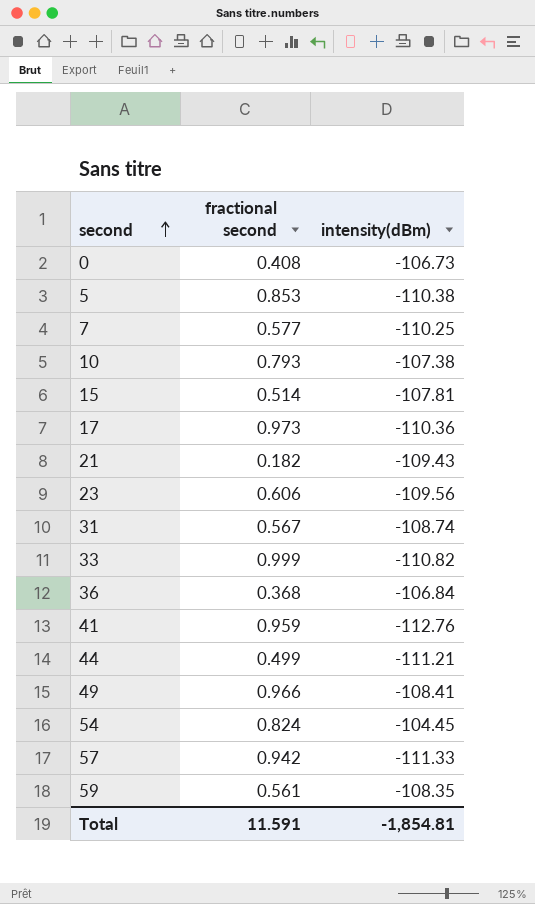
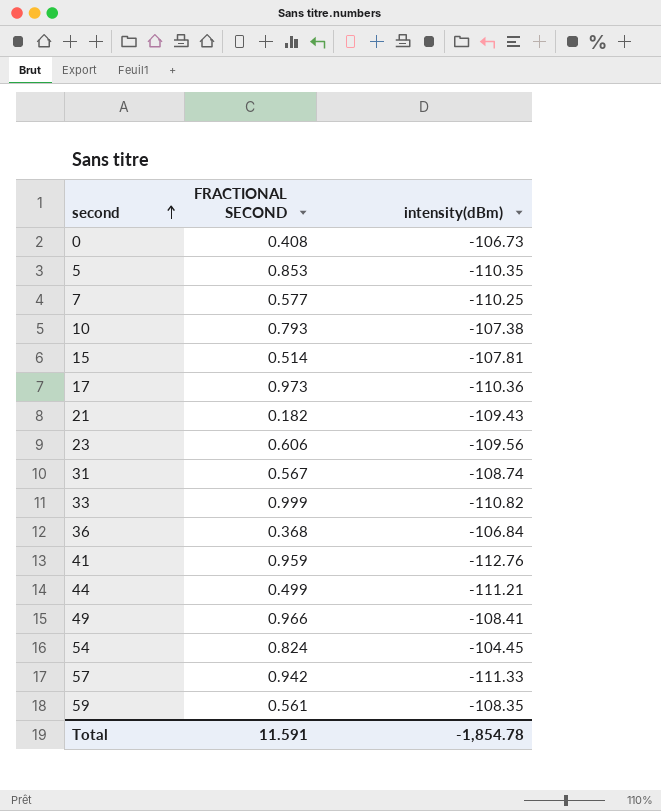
column name: fractional second -> FRACTIONAL SECOND
5 | intensity(dBm): -110.38 -> -110.35
Total | intensity(dBm): -1,854.81 -> -1,854.78

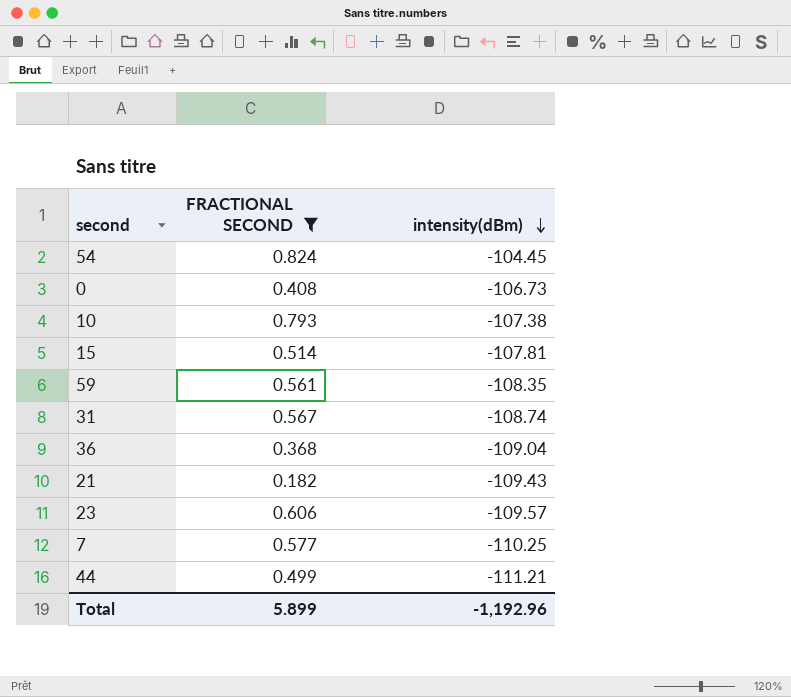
filter: none -> FRACTIONAL SECOND <= 0.824
row order: second ascending -> intensity(dBm) descending
36 | intensity(dBm): -106.84 -> -109.04
23 | intensity(dBm): -109.56 -> -109.57
Total | FRACTIONAL SECOND: 11.591 -> 5.899
Total | intensity(dBm): -1,854.78 -> -1,192.96

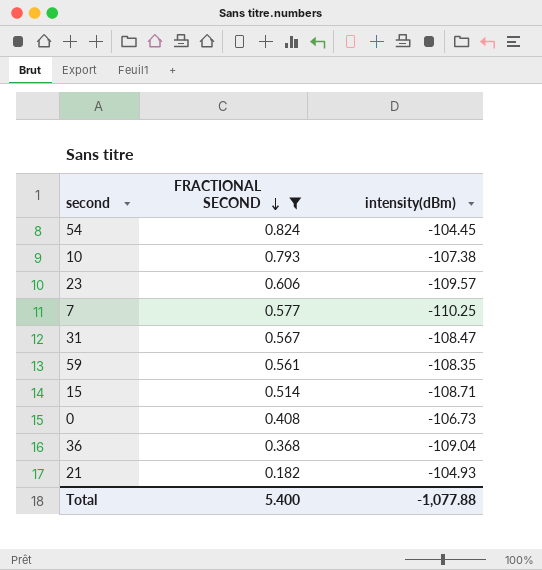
row order: intensity(dBm) descending -> FRACTIONAL SECOND descending
row 44: 0.499 | -111.21 -> none
31 | intensity(dBm): -108.74 -> -108.47
15 | intensity(dBm): -107.81 -> -108.71
21 | intensity(dBm): -109.43 -> -104.93
Total | FRACTIONAL SECOND: 5.899 -> 5.400
Total | intensity(dBm): -1,192.96 -> -1,077.88

